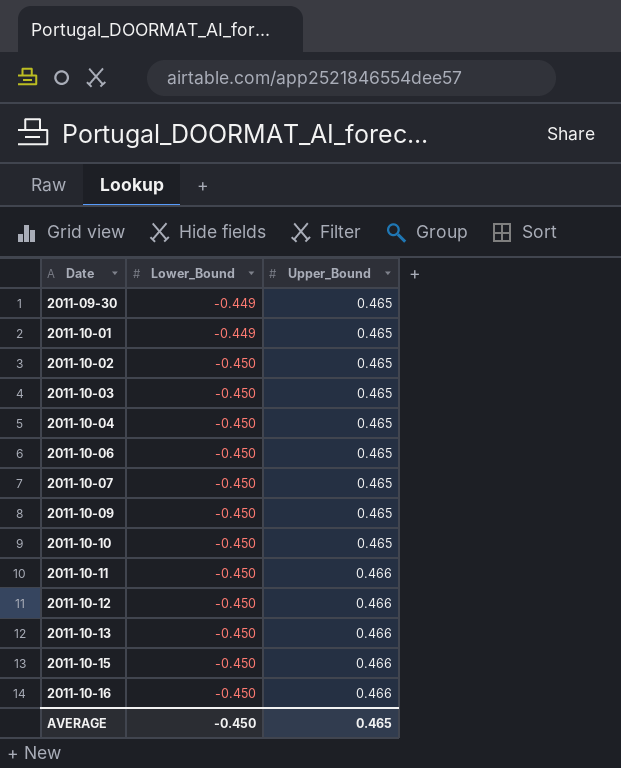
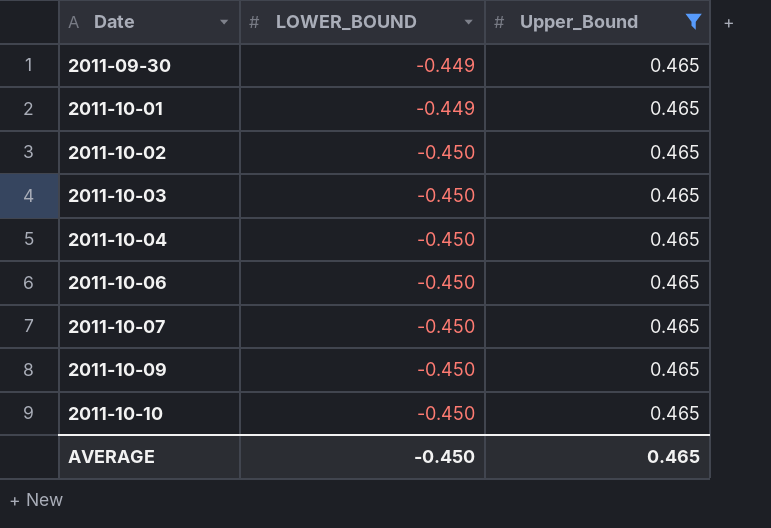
filter: none -> Upper_Bound = 0.465
column name: Lower_Bound -> LOWER_BOUND

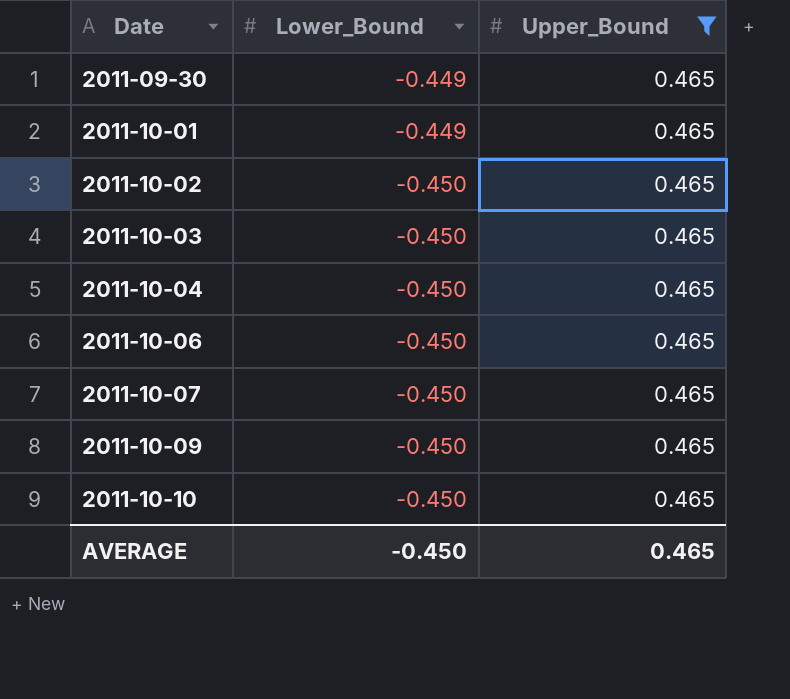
column name: LOWER_BOUND -> Lower_Bound

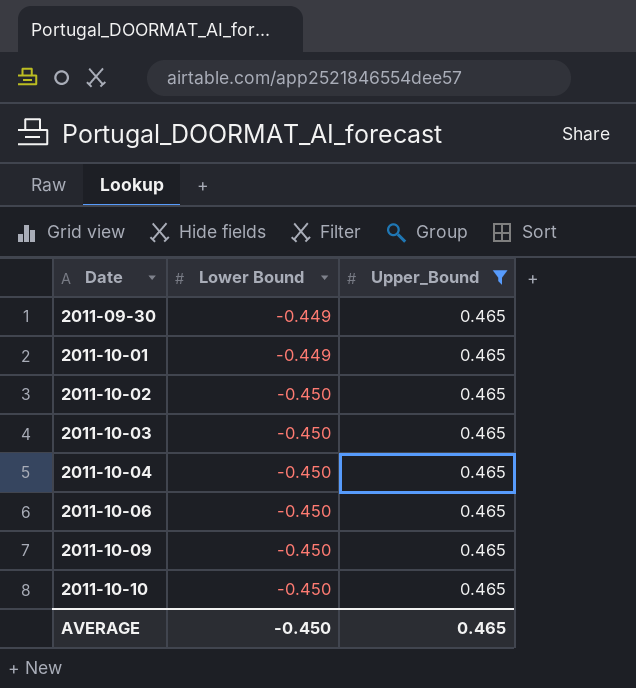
column name: Lower_Bound -> Lower Bound
row 2011-10-07: -0.450 | 0.465 -> none

